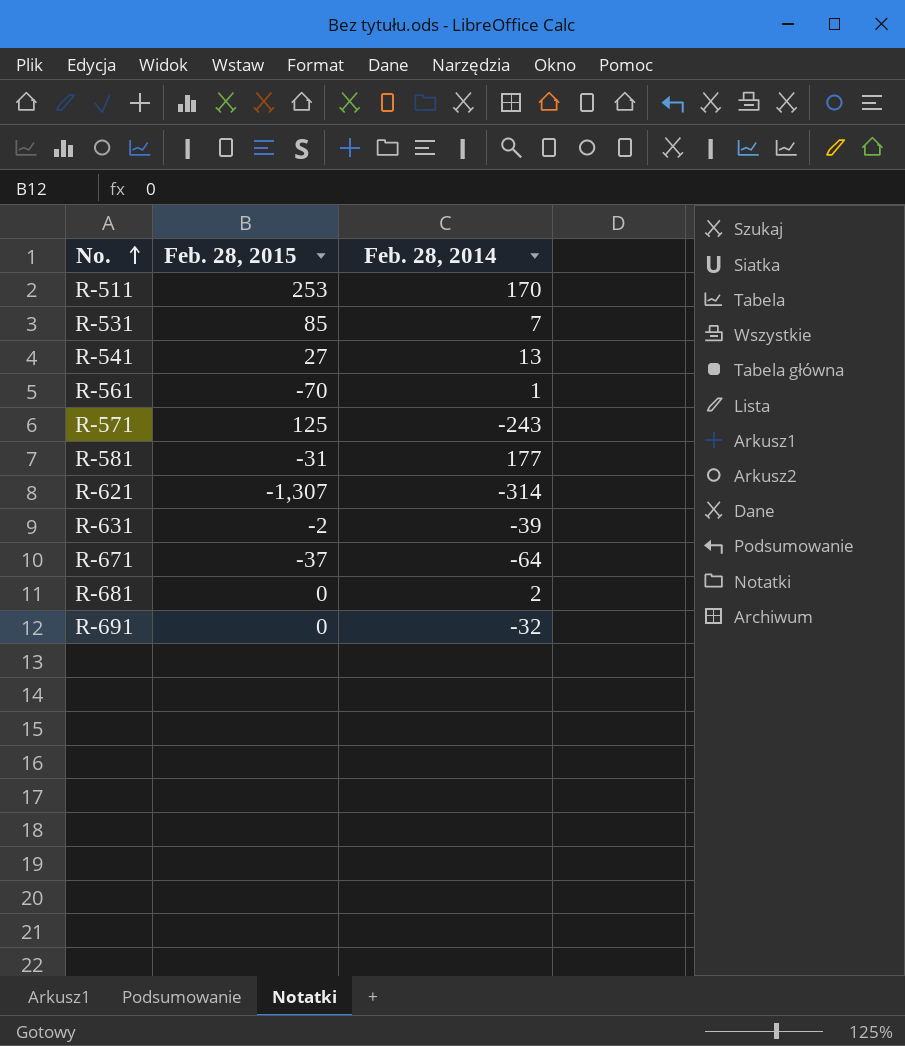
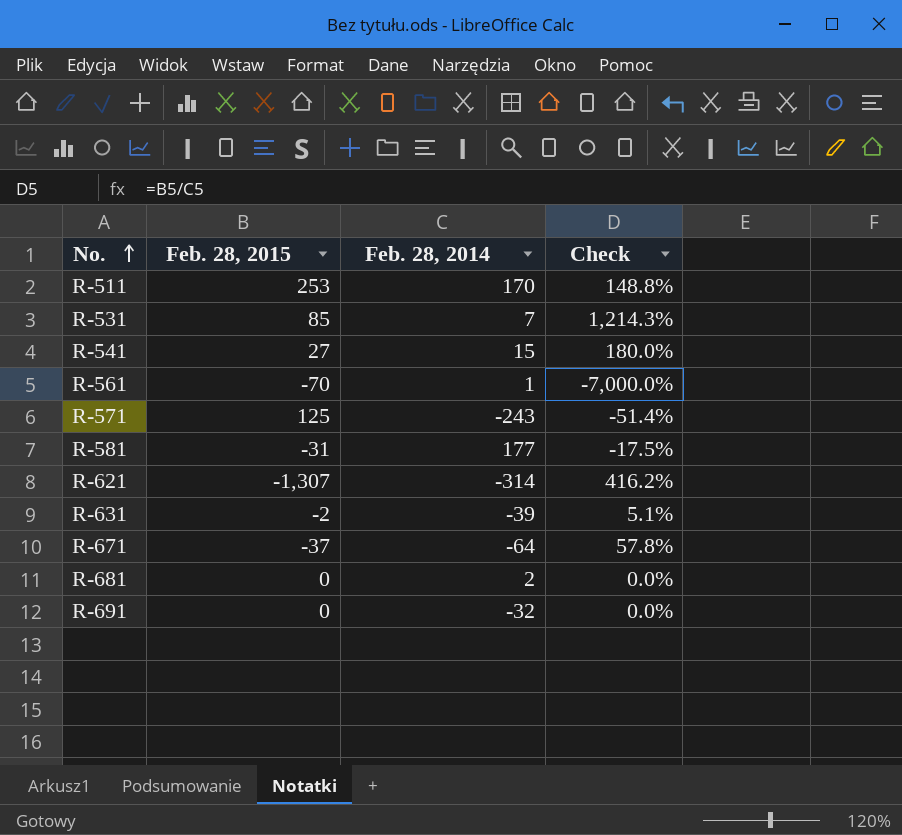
column Check | formula: none -> [Feb. 28, 2015] / [Feb. 28, 2014]
R-541 | Feb. 28, 2014: 13 -> 15

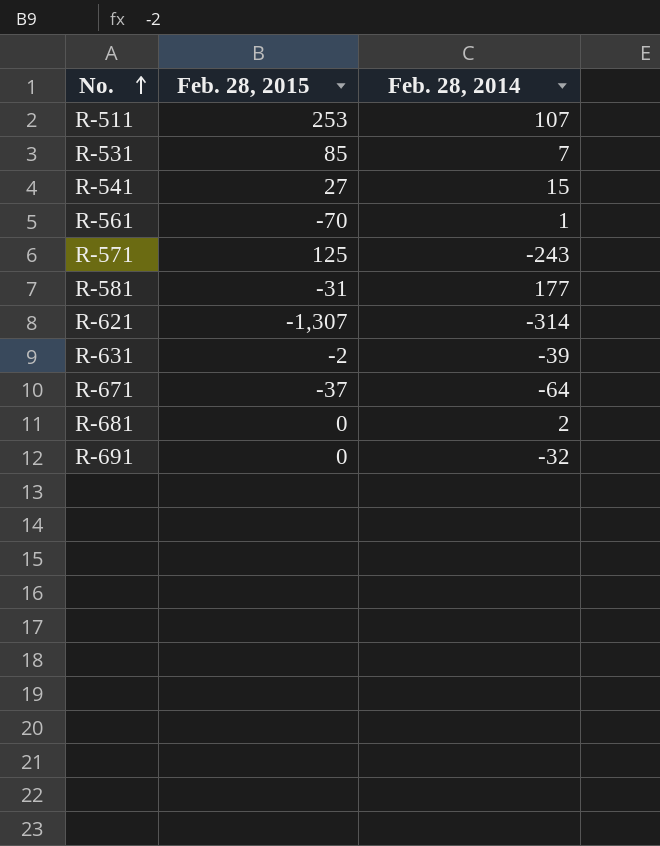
column Check | formula: [Feb. 28, 2015] / [Feb. 28, 2014] -> none
R-511 | Feb. 28, 2014: 170 -> 107

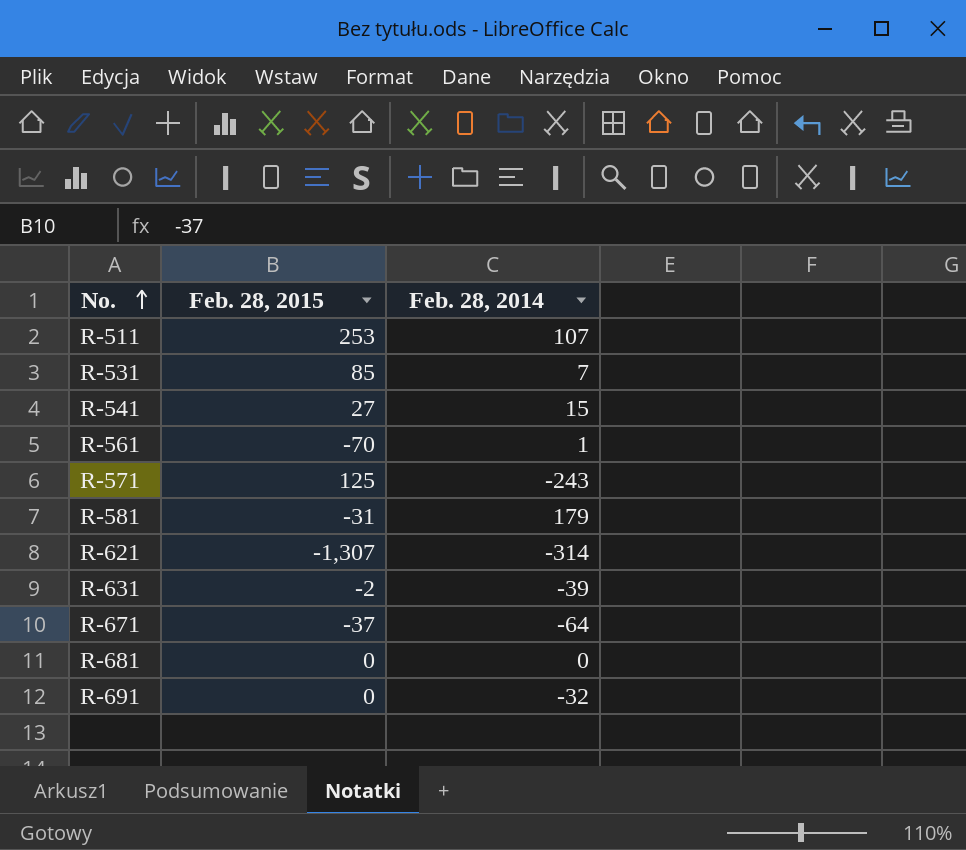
R-581 | Feb. 28, 2014: 177 -> 179
R-681 | Feb. 28, 2014: 2 -> 0

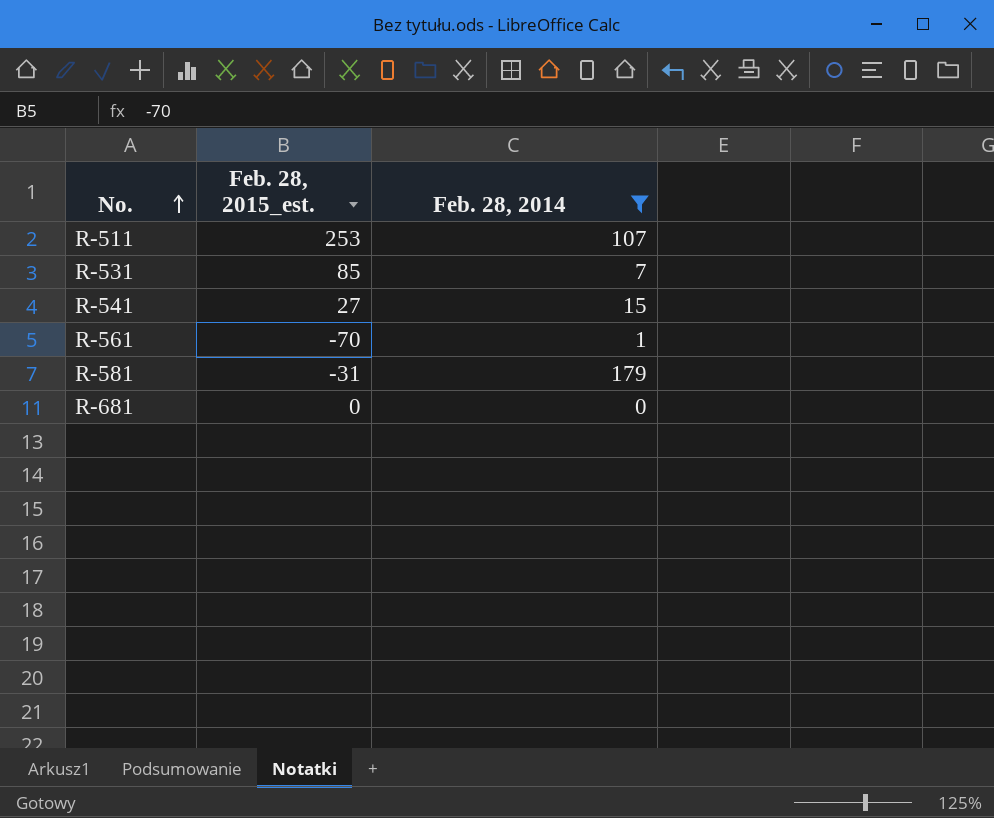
filter: none -> Feb. 28, 2014 >= 0
column name: Feb. 28, 2015 -> Feb. 28, 2015_est.

